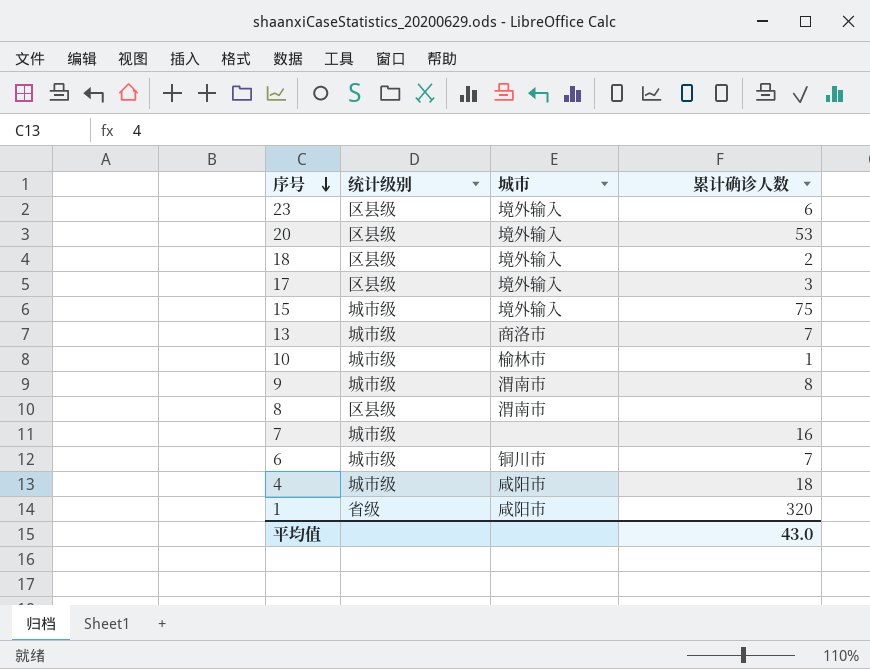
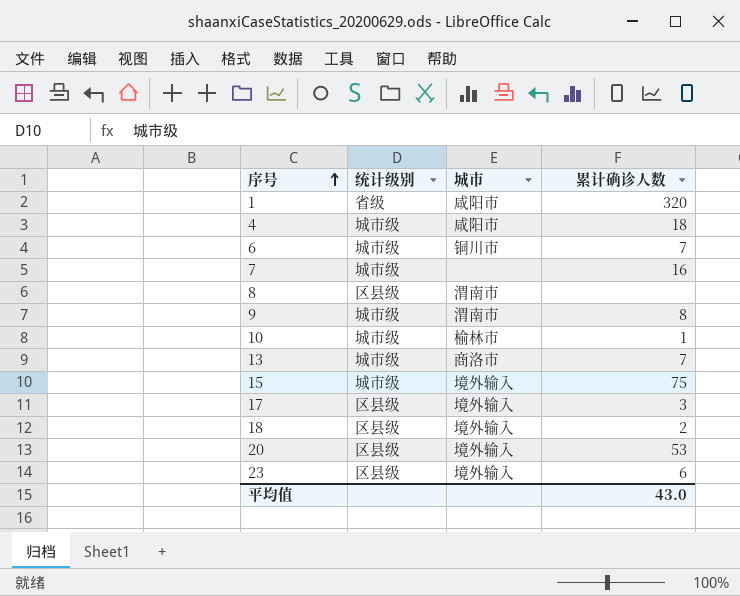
row order: 序号 descending -> 序号 ascending

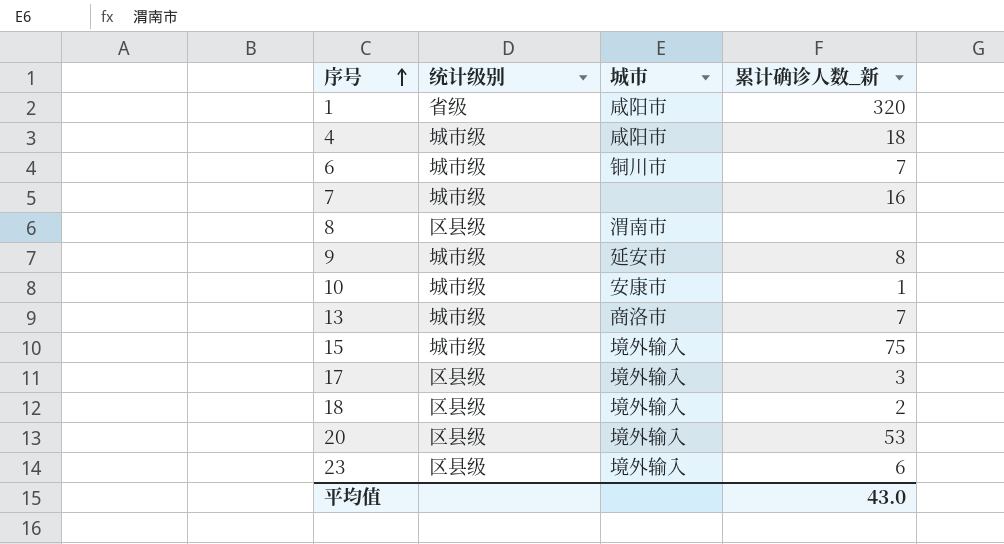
column name: 累计确诊人数 -> 累计确诊人数_新
9 | 城市: 渭南市 -> 延安市
10 | 城市: 榆林市 -> 安康市

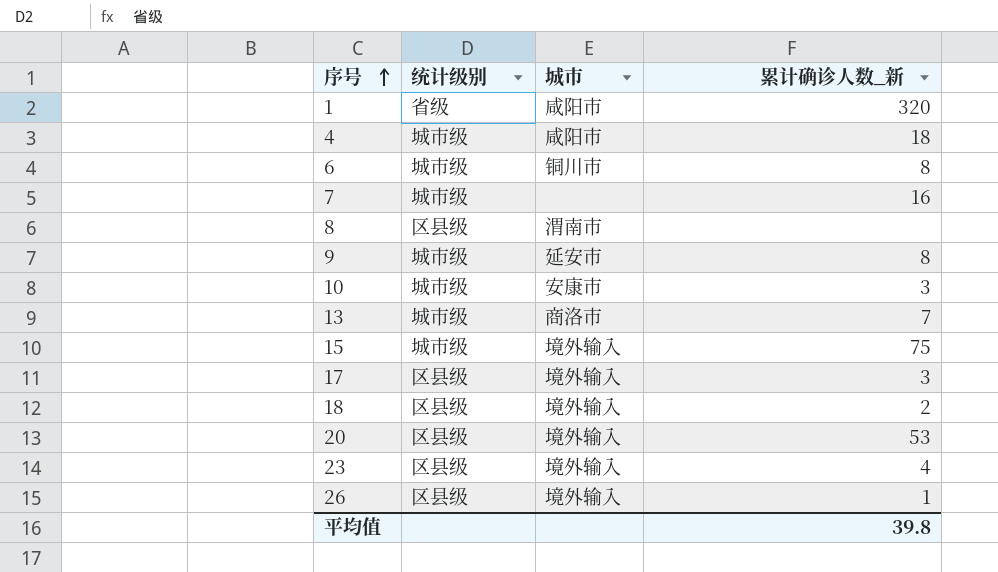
6 | 累计确诊人数_新: 7 -> 8
10 | 累计确诊人数_新: 1 -> 3
23 | 累计确诊人数_新: 6 -> 4
row 26: none -> 区县级 | 境外输入 | 1
平均值 | 累计确诊人数_新: 43.0 -> 39.8

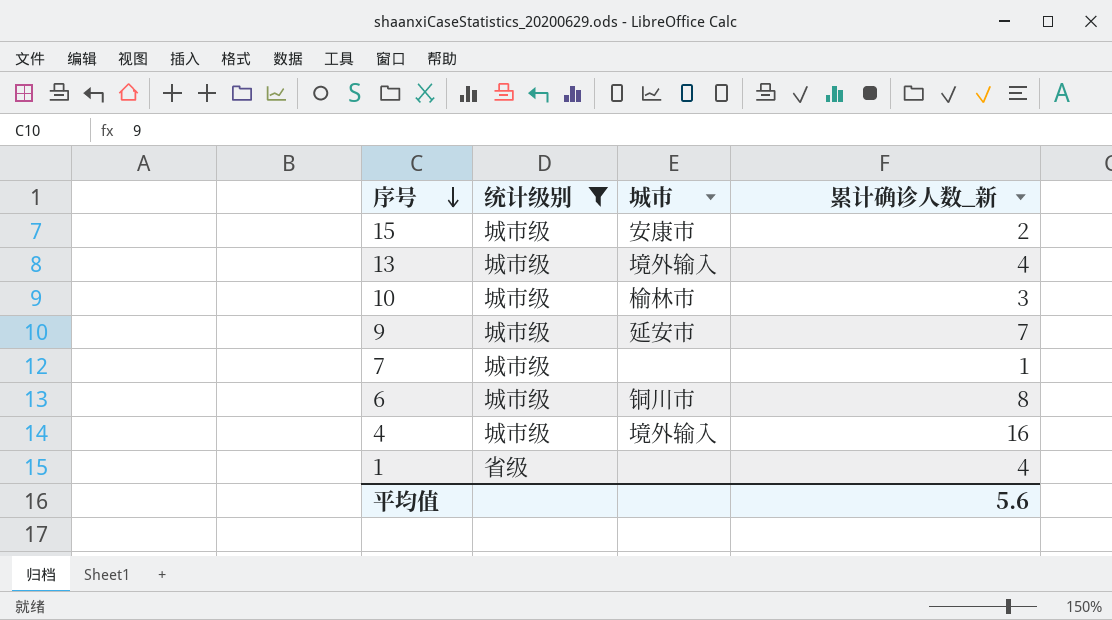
filter: none -> 统计级别 != 区县级
row order: 序号 ascending -> 序号 descending
15 | 城市: 境外输入 -> 安康市
15 | 累计确诊人数_新: 75 -> 2
13 | 城市: 商洛市 -> 境外输入
13 | 累计确诊人数_新: 7 -> 4
10 | 城市: 安康市 -> 榆林市
9 | 累计确诊人数_新: 8 -> 7
7 | 累计确诊人数_新: 16 -> 1
4 | 城市: 咸阳市 -> 境外输入
4 | 累计确诊人数_新: 18 -> 16
1 | 城市: 咸阳市 -> none
1 | 累计确诊人数_新: 320 -> 4
平均值 | 累计确诊人数_新: 39.8 -> 5.6

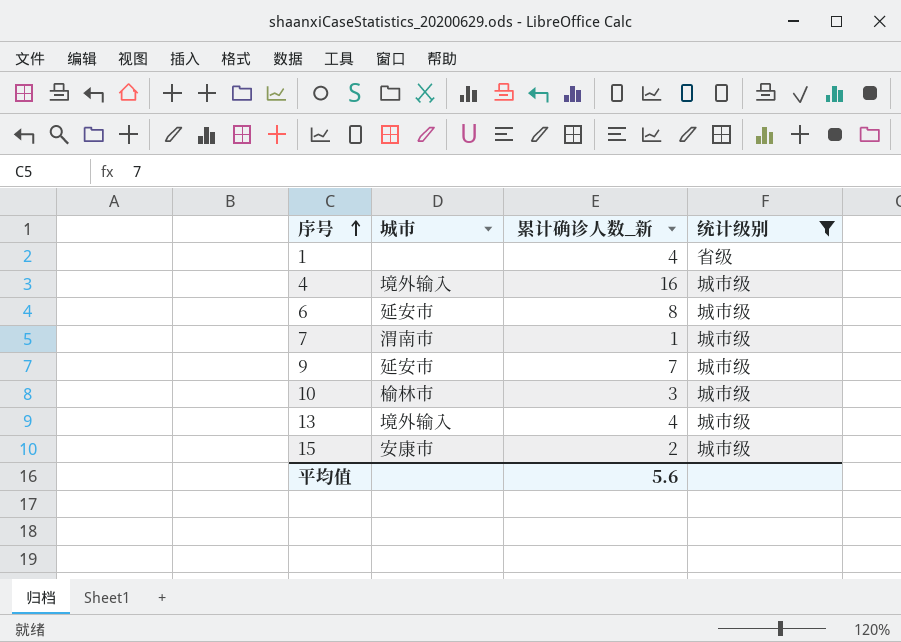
row order: 序号 descending -> 序号 ascending
column 统计级别 | position: 2 -> 4
6 | 城市: 铜川市 -> 延安市
7 | 城市: none -> 渭南市

